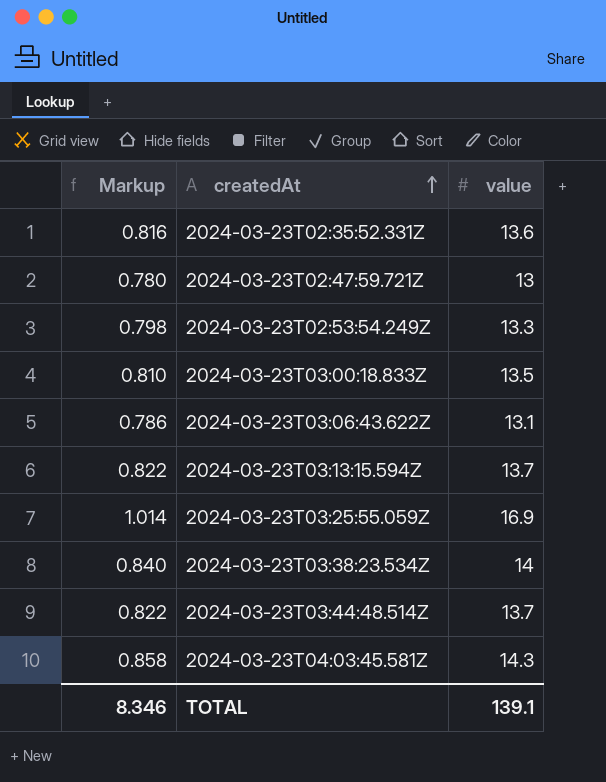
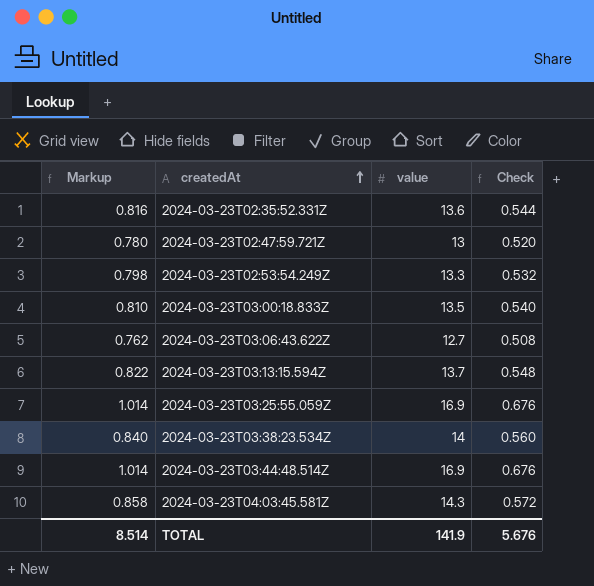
column Check | formula: none -> [value] * 0.04
2024-03-23T03:06:43.622Z | Markup: 0.786 -> 0.762
2024-03-23T03:06:43.622Z | value: 13.1 -> 12.7
2024-03-23T03:44:48.514Z | Markup: 0.822 -> 1.014
2024-03-23T03:44:48.514Z | value: 13.7 -> 16.9
TOTAL | Markup: 8.346 -> 8.514
TOTAL | value: 139.1 -> 141.9

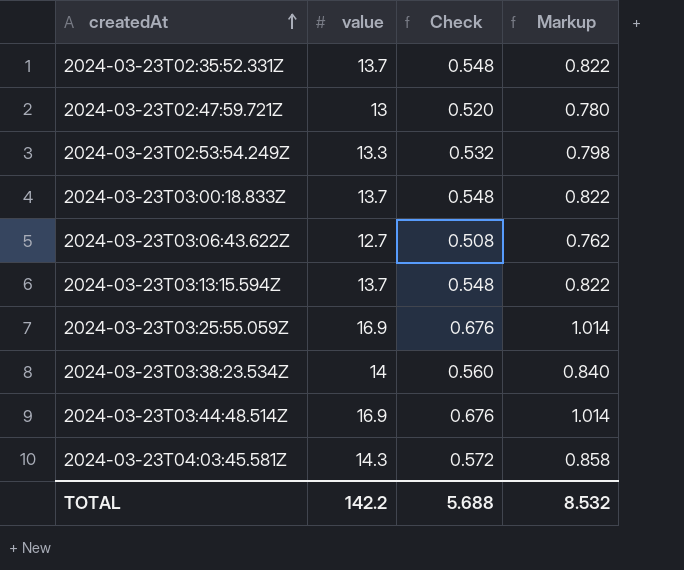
column Markup | position: 1 -> 4
2024-03-23T02:35:52.331Z | value: 13.6 -> 13.7
2024-03-23T02:35:52.331Z | Check: 0.544 -> 0.548
2024-03-23T02:35:52.331Z | Markup: 0.816 -> 0.822
2024-03-23T03:00:18.833Z | value: 13.5 -> 13.7
2024-03-23T03:00:18.833Z | Check: 0.540 -> 0.548
2024-03-23T03:00:18.833Z | Markup: 0.810 -> 0.822
TOTAL | value: 141.9 -> 142.2
TOTAL | Check: 5.676 -> 5.688
TOTAL | Markup: 8.514 -> 8.532

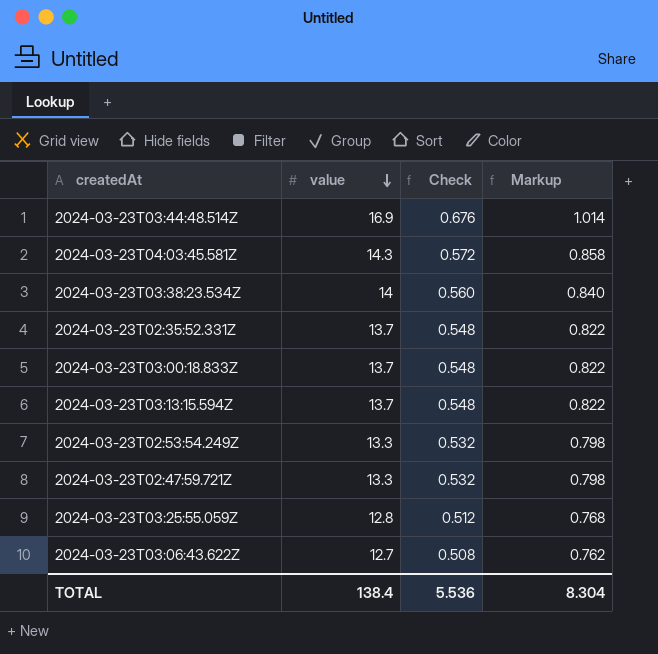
row order: createdAt ascending -> value descending
2024-03-23T02:47:59.721Z | value: 13 -> 13.3
2024-03-23T02:47:59.721Z | Check: 0.520 -> 0.532
2024-03-23T02:47:59.721Z | Markup: 0.780 -> 0.798
2024-03-23T03:25:55.059Z | value: 16.9 -> 12.8
2024-03-23T03:25:55.059Z | Check: 0.676 -> 0.512
2024-03-23T03:25:55.059Z | Markup: 1.014 -> 0.768
TOTAL | value: 142.2 -> 138.4
TOTAL | Check: 5.688 -> 5.536
TOTAL | Markup: 8.532 -> 8.304

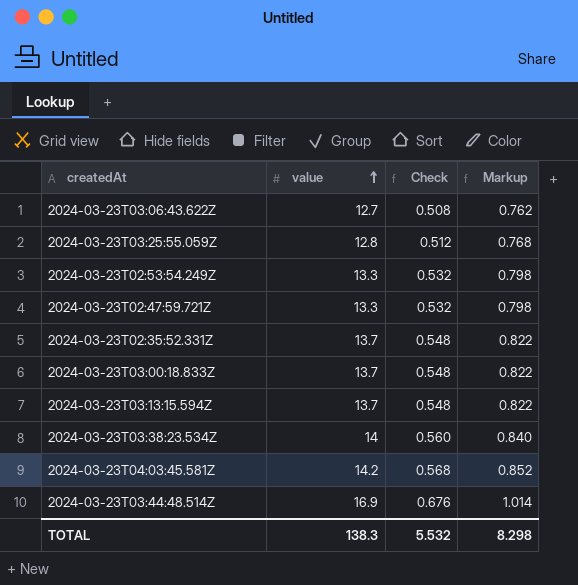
row order: value descending -> value ascending
2024-03-23T04:03:45.581Z | value: 14.3 -> 14.2
2024-03-23T04:03:45.581Z | Check: 0.572 -> 0.568
2024-03-23T04:03:45.581Z | Markup: 0.858 -> 0.852
TOTAL | value: 138.4 -> 138.3
TOTAL | Check: 5.536 -> 5.532
TOTAL | Markup: 8.304 -> 8.298

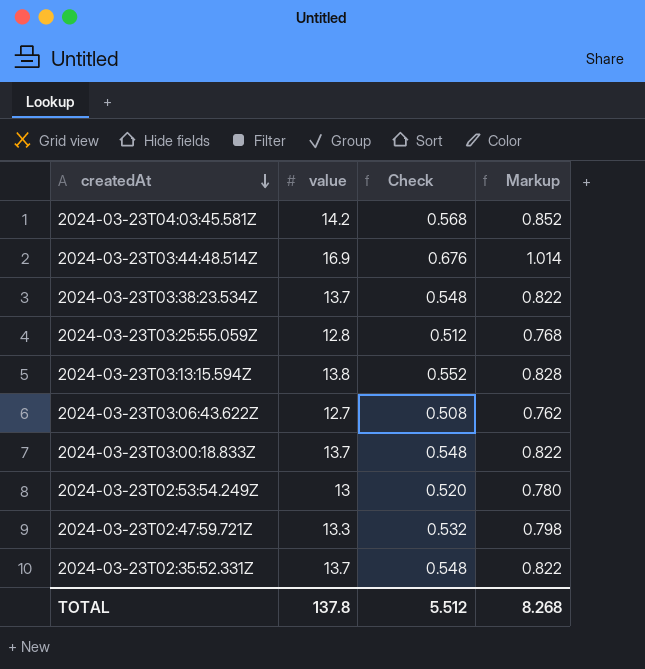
row order: value ascending -> createdAt descending
2024-03-23T03:38:23.534Z | value: 14 -> 13.7
2024-03-23T03:38:23.534Z | Check: 0.560 -> 0.548
2024-03-23T03:38:23.534Z | Markup: 0.840 -> 0.822
2024-03-23T03:13:15.594Z | value: 13.7 -> 13.8
2024-03-23T03:13:15.594Z | Check: 0.548 -> 0.552
2024-03-23T03:13:15.594Z | Markup: 0.822 -> 0.828
2024-03-23T02:53:54.249Z | value: 13.3 -> 13
2024-03-23T02:53:54.249Z | Check: 0.532 -> 0.520
2024-03-23T02:53:54.249Z | Markup: 0.798 -> 0.780
TOTAL | value: 138.3 -> 137.8
TOTAL | Check: 5.532 -> 5.512
TOTAL | Markup: 8.298 -> 8.268

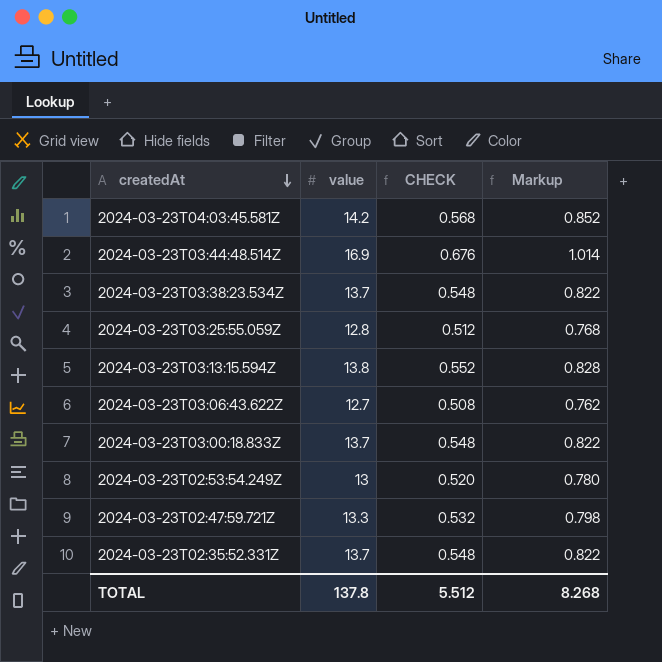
column name: Check -> CHECK

